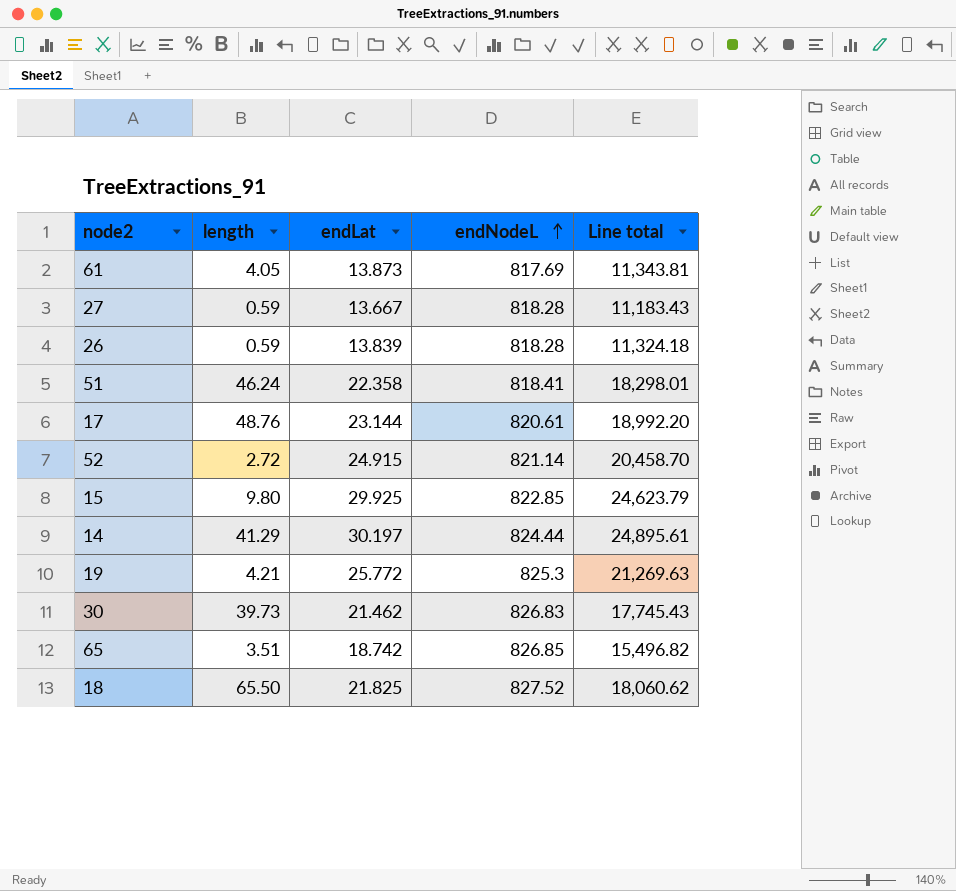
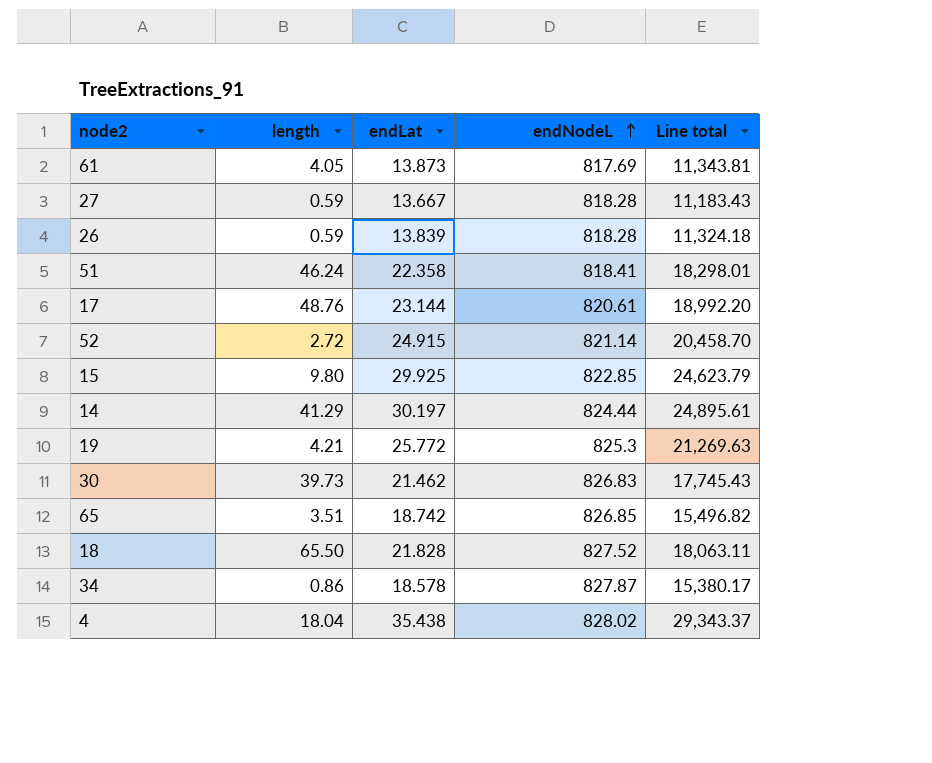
18 | endLat: 21.825 -> 21.828
18 | Line total: 18,060.62 -> 18,063.11
row 34: none -> 0.86 | 18.578 | 827.87 | 15,380.17
row 4: none -> 18.04 | 35.438 | 828.02 | 29,343.37

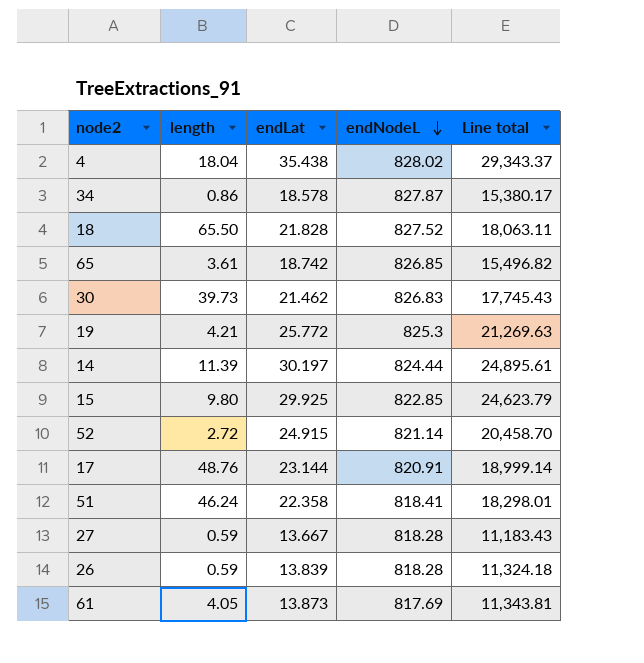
row order: endNodeL ascending -> endNodeL descending
65 | length: 3.51 -> 3.61
14 | length: 41.29 -> 11.39
17 | endNodeL: 820.61 -> 820.91
17 | Line total: 18,992.20 -> 18,999.14

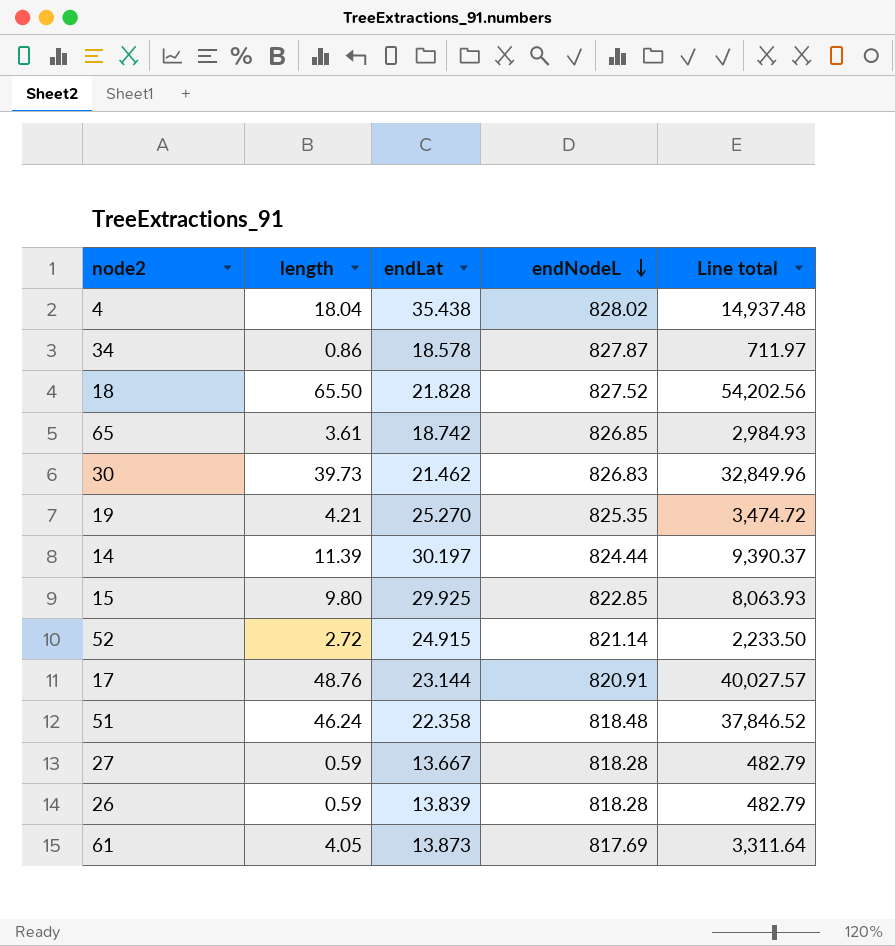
column Line total | formula: [endLat] * [endNodeL] -> [length] * [endNodeL]
19 | endLat: 25.772 -> 25.270
19 | endNodeL: 825.3 -> 825.35
51 | endNodeL: 818.41 -> 818.48

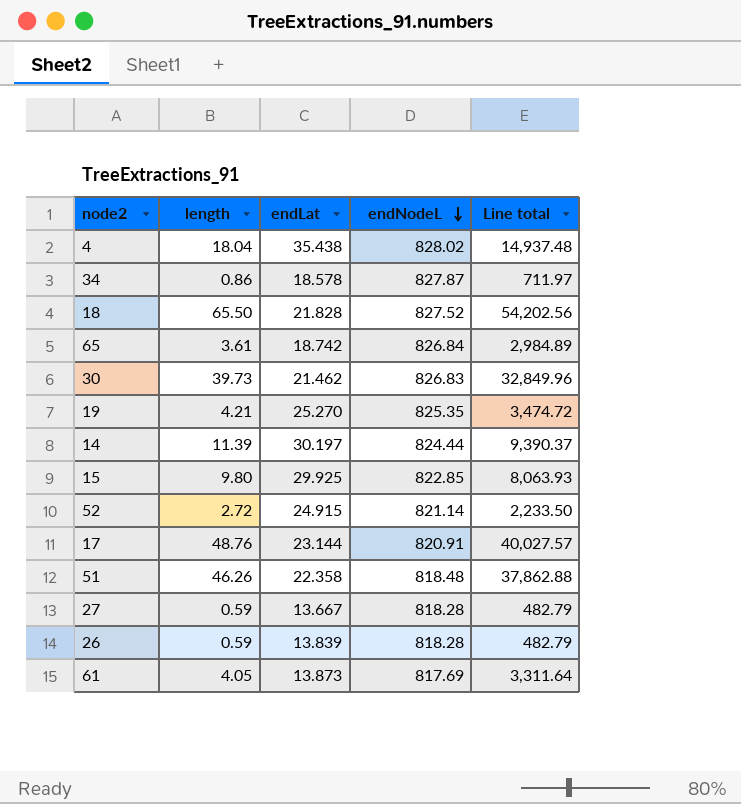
65 | endNodeL: 826.85 -> 826.84
65 | Line total: 2,984.93 -> 2,984.89
51 | length: 46.24 -> 46.26
51 | Line total: 37,846.52 -> 37,862.88

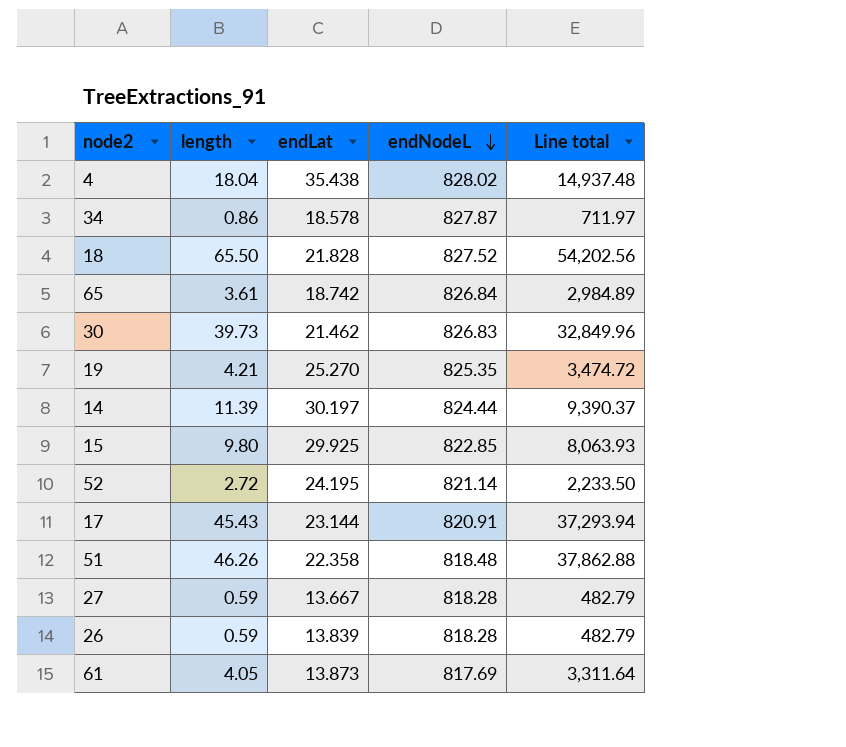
52 | endLat: 24.915 -> 24.195
17 | length: 48.76 -> 45.43
17 | Line total: 40,027.57 -> 37,293.94

